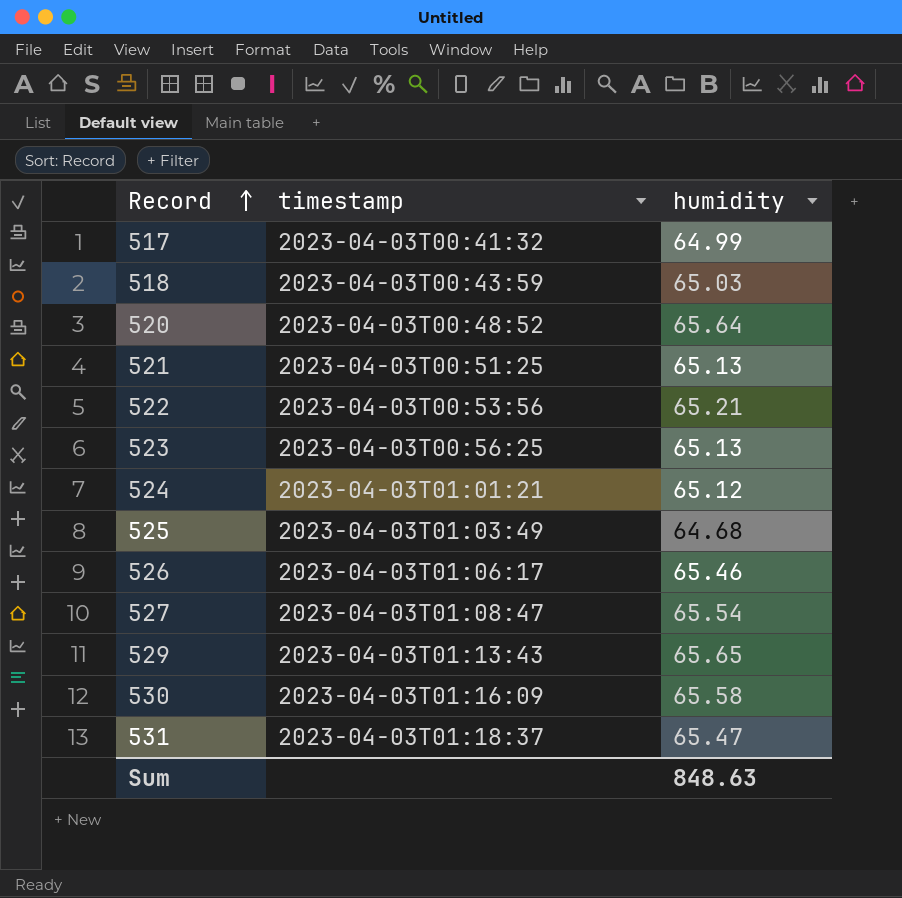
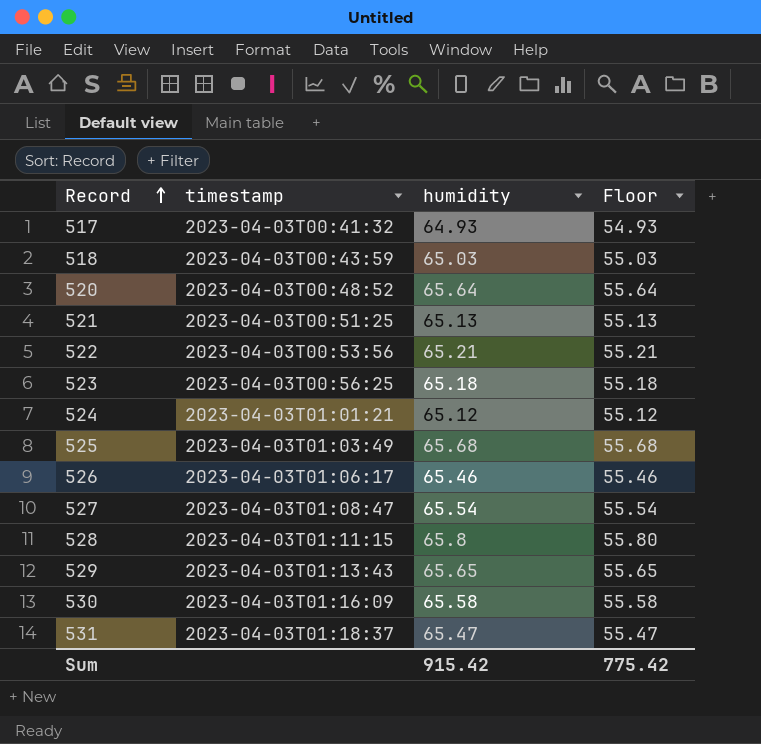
column Floor | formula: none -> [humidity] - 10
517 | humidity: 64.99 -> 64.93
523 | humidity: 65.13 -> 65.18
525 | humidity: 64.68 -> 65.68
row 528: none -> 2023-04-03T01:11:15 | 65.8 | 55.80
Sum | humidity: 848.63 -> 915.42

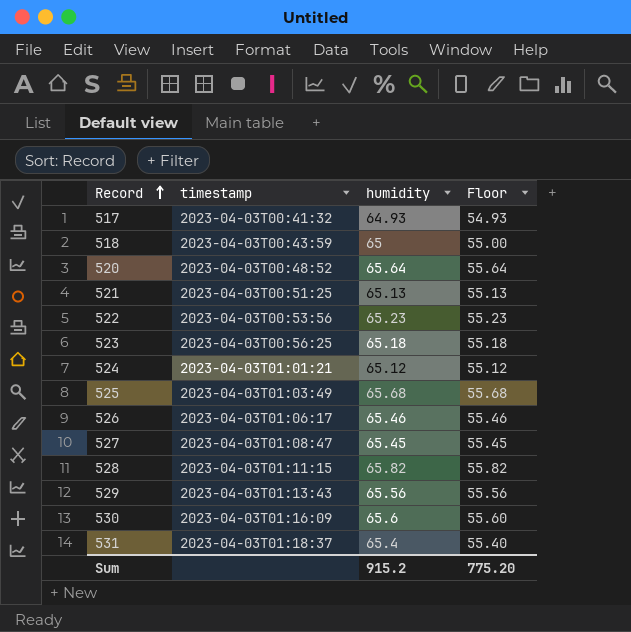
518 | humidity: 65.03 -> 65
518 | Floor: 55.03 -> 55.00
522 | humidity: 65.21 -> 65.23
522 | Floor: 55.21 -> 55.23
527 | humidity: 65.54 -> 65.45
527 | Floor: 55.54 -> 55.45
528 | humidity: 65.8 -> 65.82
528 | Floor: 55.80 -> 55.82
529 | humidity: 65.65 -> 65.56
529 | Floor: 55.65 -> 55.56
530 | humidity: 65.58 -> 65.6
530 | Floor: 55.58 -> 55.60
531 | humidity: 65.47 -> 65.4
531 | Floor: 55.47 -> 55.40
Sum | humidity: 915.42 -> 915.2
Sum | Floor: 775.42 -> 775.20

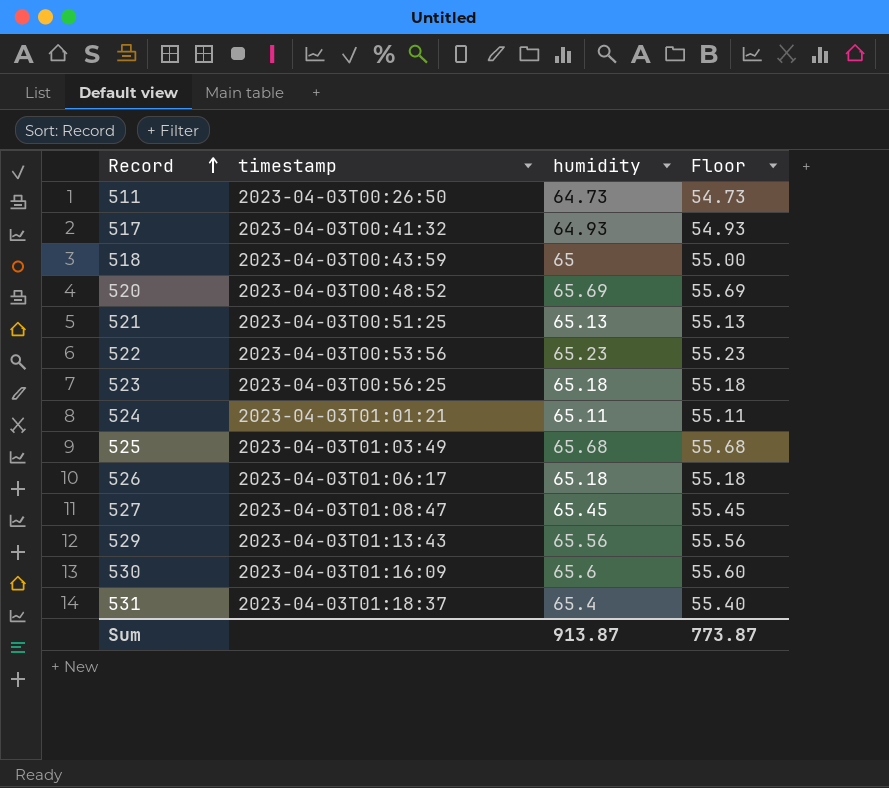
row 528: 2023-04-03T01:11:15 | 65.82 | 55.82 -> none
row 511: none -> 2023-04-03T00:26:50 | 64.73 | 54.73
520 | humidity: 65.64 -> 65.69
520 | Floor: 55.64 -> 55.69
524 | humidity: 65.12 -> 65.11
524 | Floor: 55.12 -> 55.11
526 | humidity: 65.46 -> 65.18
526 | Floor: 55.46 -> 55.18
Sum | humidity: 915.2 -> 913.87
Sum | Floor: 775.20 -> 773.87

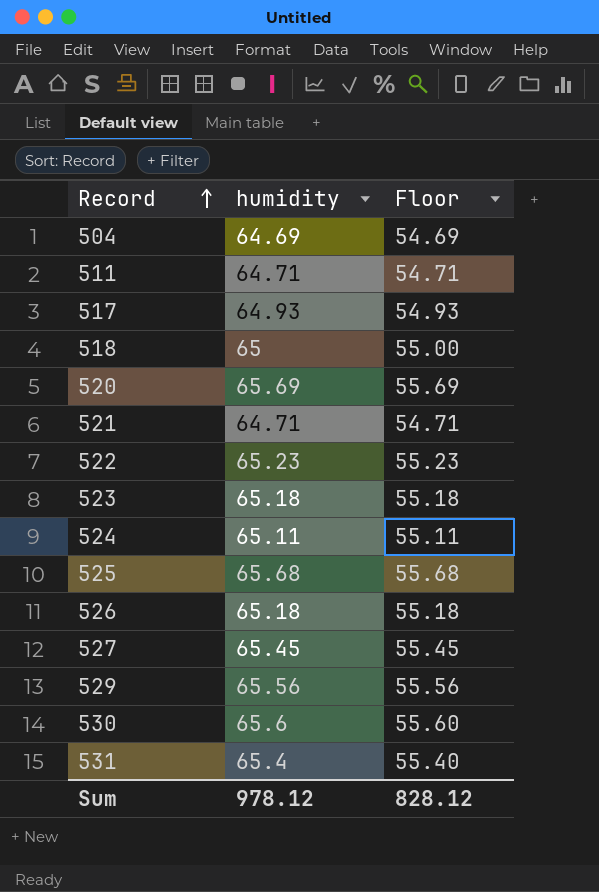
column timestamp | position: 2 -> none
row 504: none -> 64.69 | 54.69
511 | humidity: 64.73 -> 64.71
511 | Floor: 54.73 -> 54.71
521 | humidity: 65.13 -> 64.71
521 | Floor: 55.13 -> 54.71
Sum | humidity: 913.87 -> 978.12
Sum | Floor: 773.87 -> 828.12

